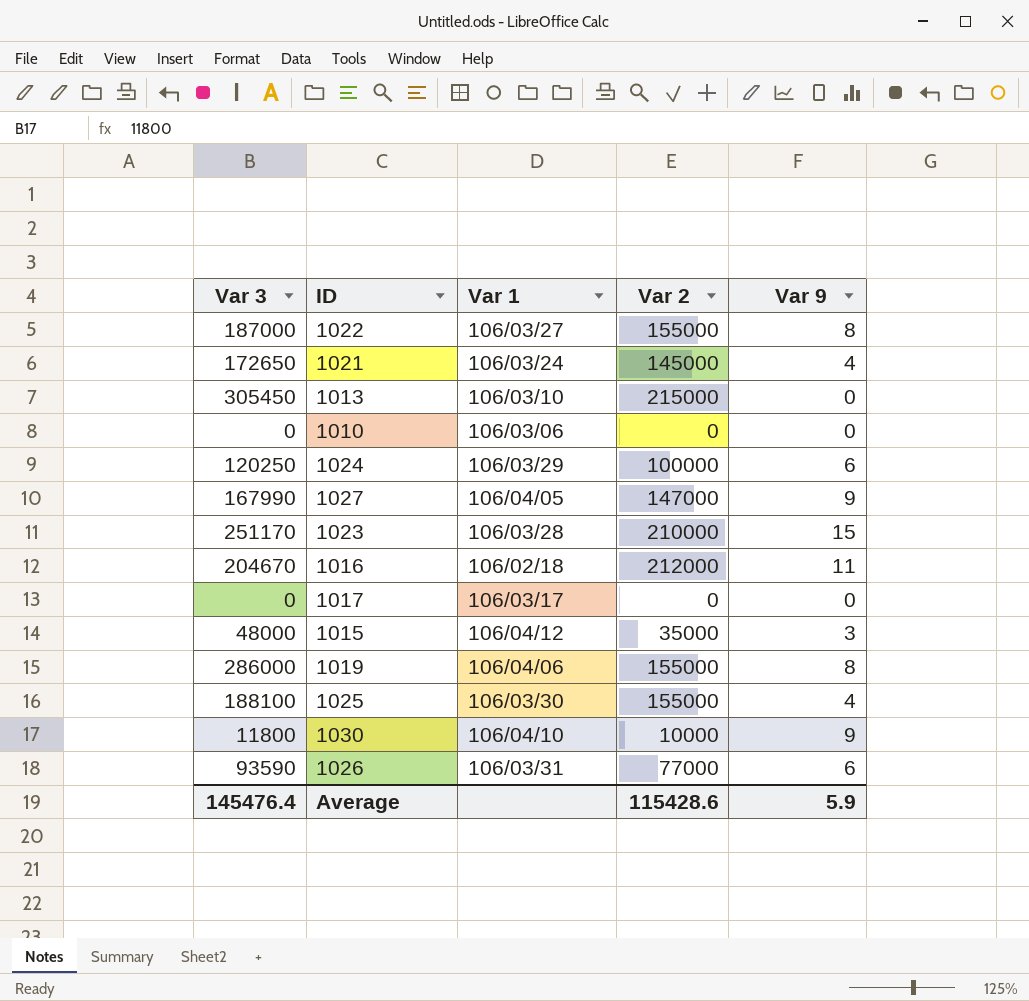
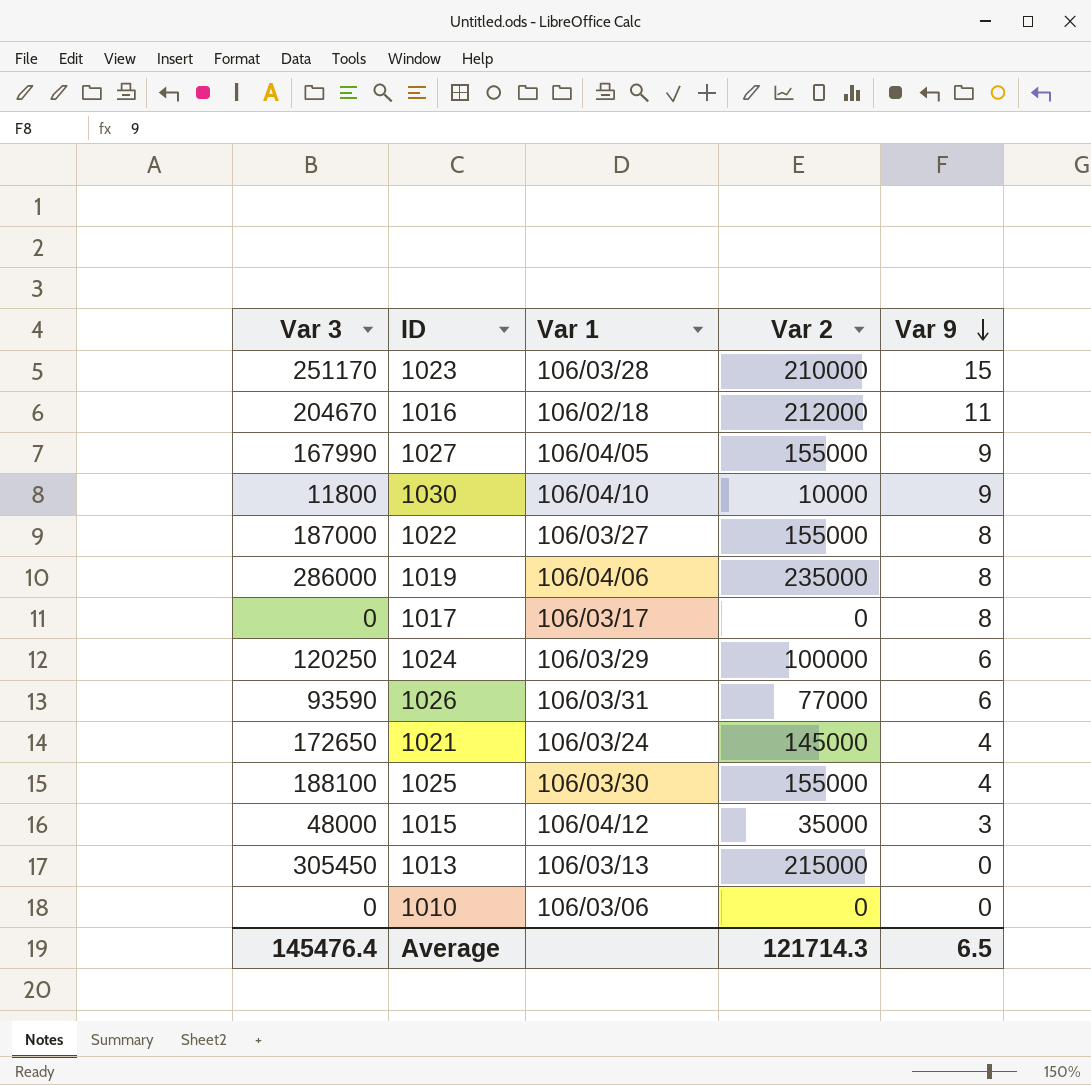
row order: none -> Var 9 descending
1027 | Var 2: 147000 -> 155000
1019 | Var 2: 155000 -> 235000
1017 | Var 9: 0 -> 8
1013 | Var 1: 106/03/10 -> 106/03/13
Average | Var 2: 115428.6 -> 121714.3
Average | Var 9: 5.9 -> 6.5

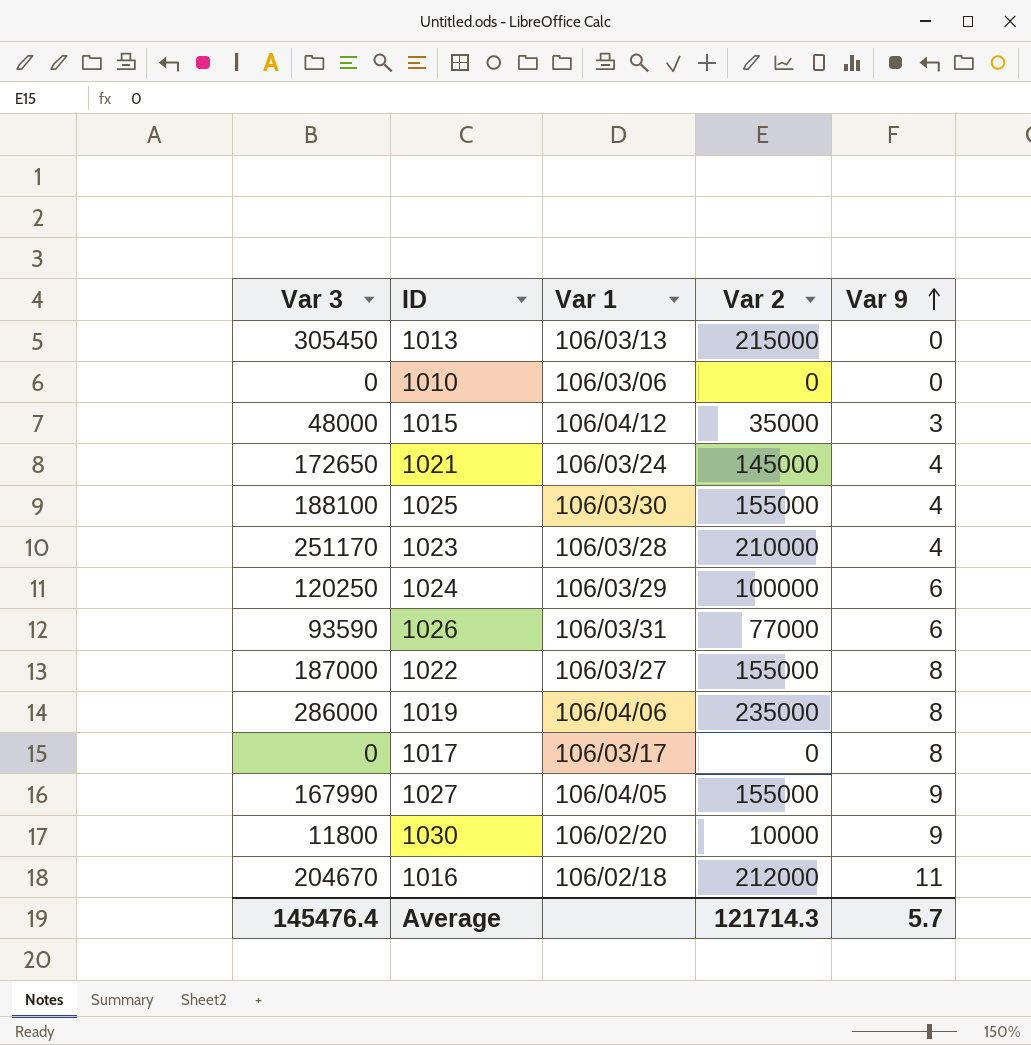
row order: Var 9 descending -> Var 9 ascending
1023 | Var 9: 15 -> 4
1030 | Var 1: 106/04/10 -> 106/02/20
Average | Var 9: 6.5 -> 5.7

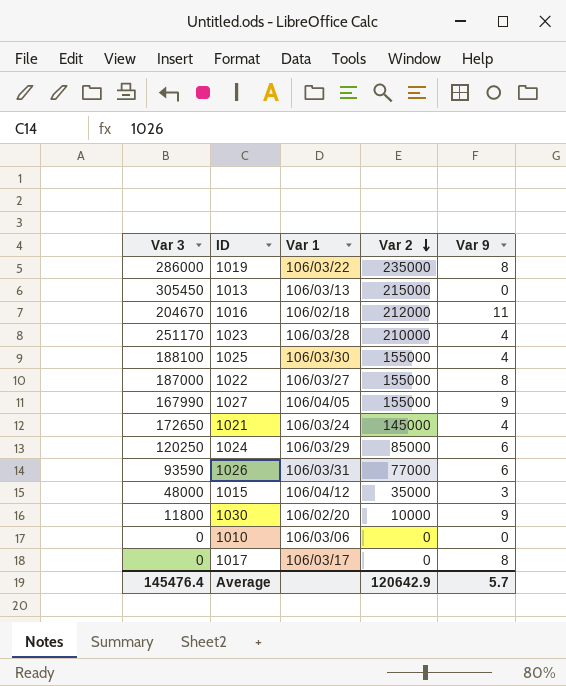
row order: Var 9 ascending -> Var 2 descending
1019 | Var 1: 106/04/06 -> 106/03/22
1024 | Var 2: 100000 -> 85000
Average | Var 2: 121714.3 -> 120642.9

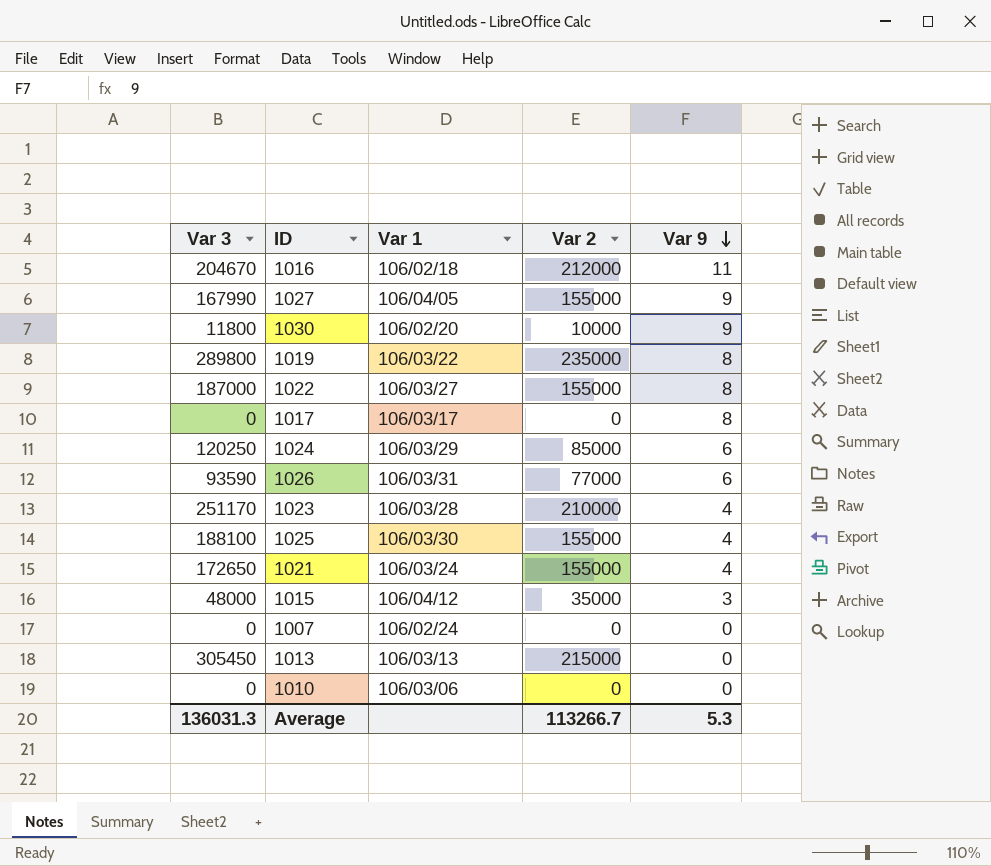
row order: Var 2 descending -> Var 9 descending
1019 | Var 3: 286000 -> 289800
1021 | Var 2: 145000 -> 155000
row 1007: none -> 0 | 106/02/24 | 0 | 0
Average | Var 3: 145476.4 -> 136031.3
Average | Var 2: 120642.9 -> 113266.7
Average | Var 9: 5.7 -> 5.3

